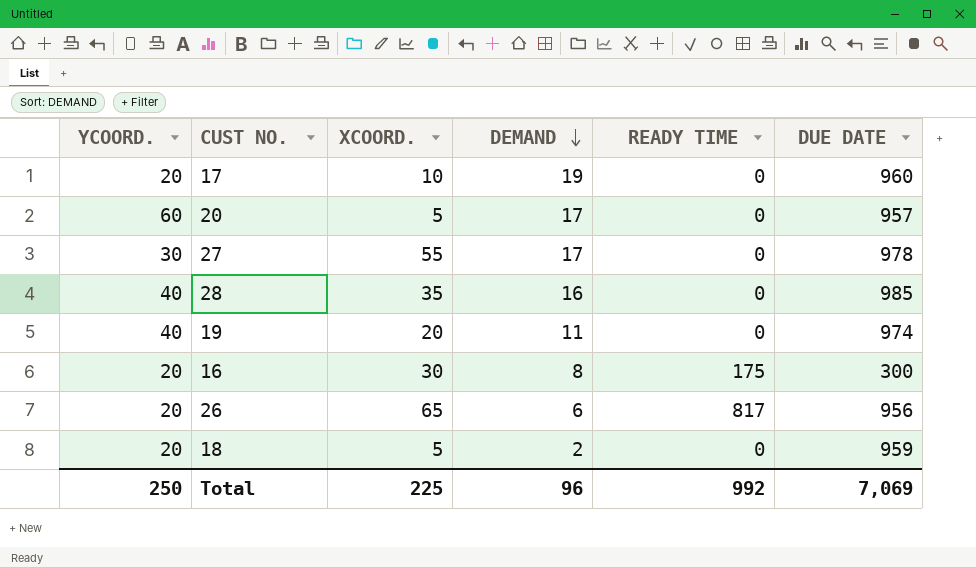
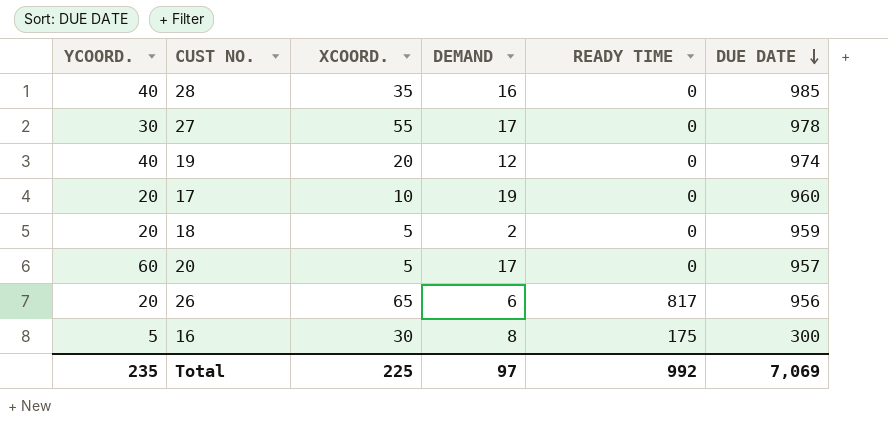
row order: DEMAND descending -> DUE DATE descending
19 | DEMAND: 11 -> 12
16 | YCOORD.: 20 -> 5
Total | YCOORD.: 250 -> 235
Total | DEMAND: 96 -> 97

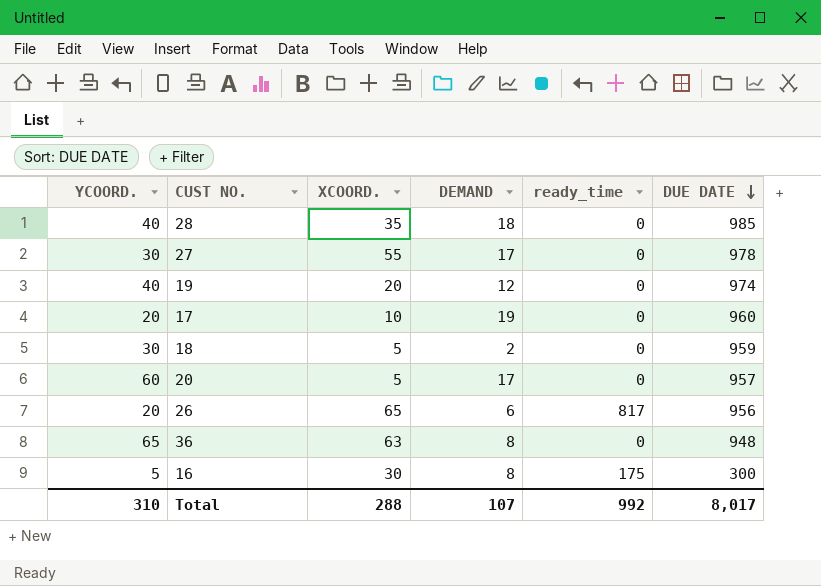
column name: READY TIME -> ready_time
28 | DEMAND: 16 -> 18
18 | YCOORD.: 20 -> 30
row 36: none -> 65 | 63 | 8 | 0 | 948
Total | YCOORD.: 235 -> 310
Total | XCOORD.: 225 -> 288
Total | DEMAND: 97 -> 107
Total | DUE DATE: 7,069 -> 8,017

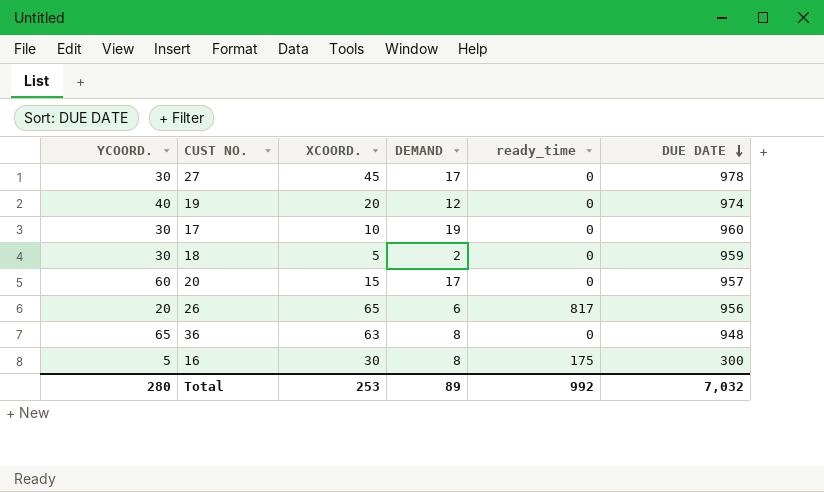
row 28: 40 | 35 | 18 | 0 | 985 -> none
27 | XCOORD.: 55 -> 45
17 | YCOORD.: 20 -> 30
20 | XCOORD.: 5 -> 15
Total | YCOORD.: 310 -> 280
Total | XCOORD.: 288 -> 253
Total | DEMAND: 107 -> 89
Total | DUE DATE: 8,017 -> 7,032

